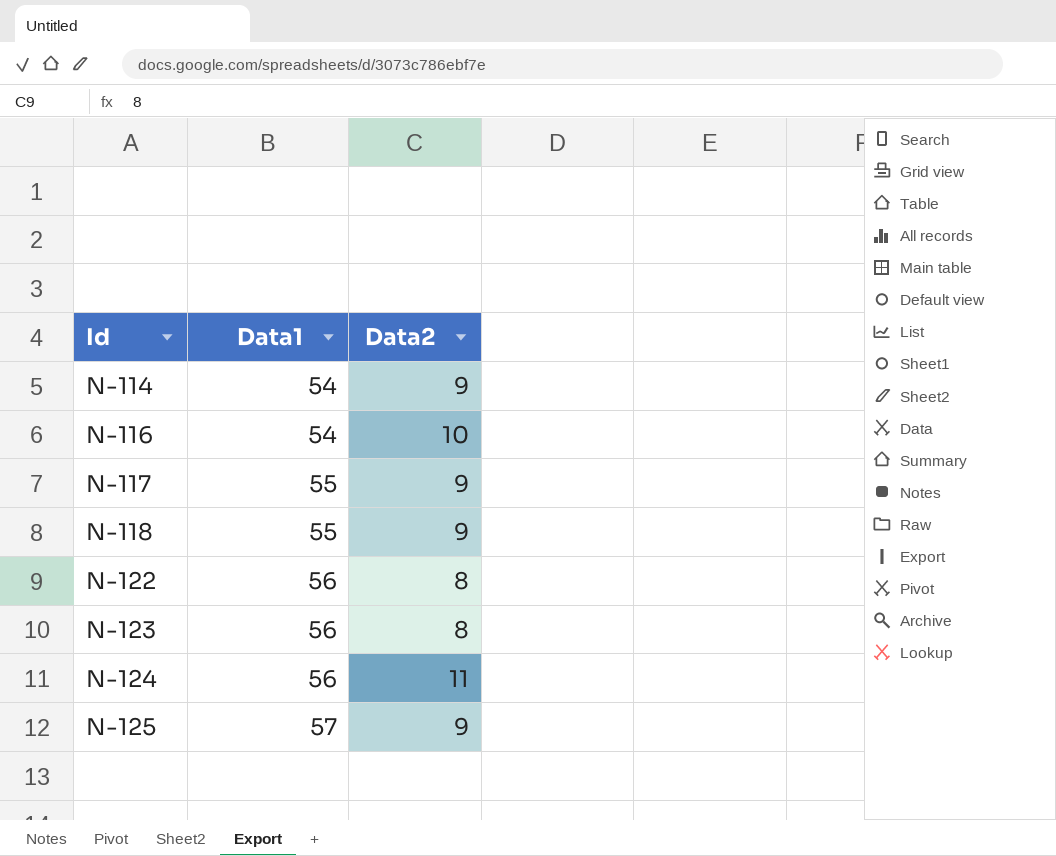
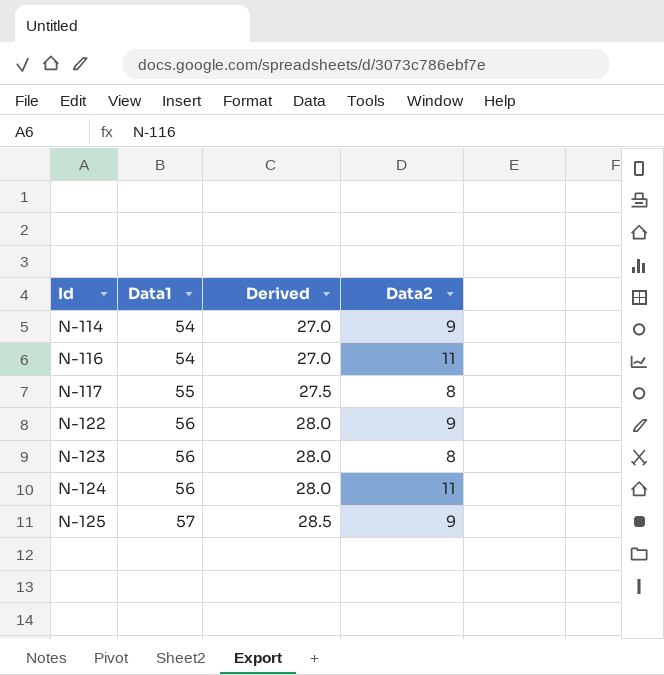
column Derived | formula: none -> [Data1] * 0.5
row N-118: 55 | 9 -> none
N-116 | Data2: 10 -> 11
N-117 | Data2: 9 -> 8
N-122 | Data2: 8 -> 9

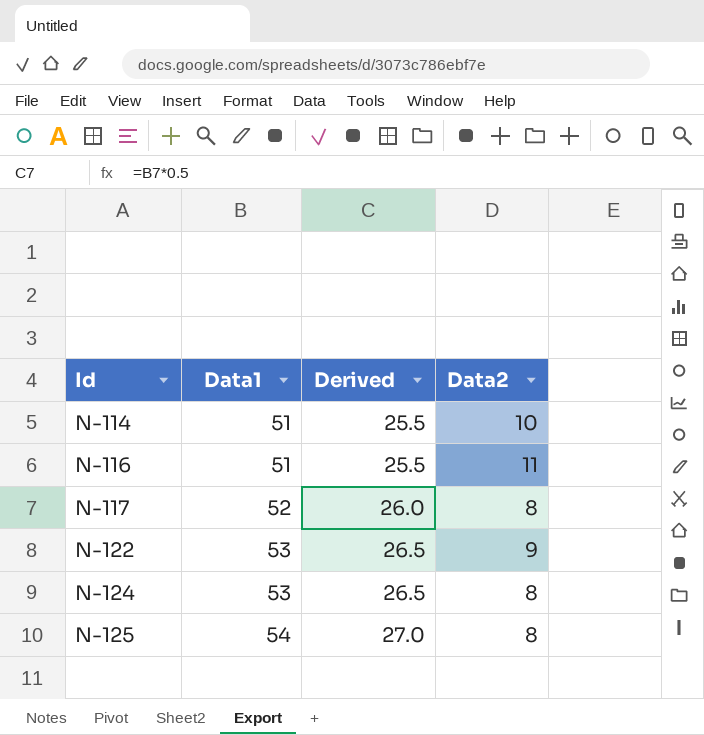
row N-123: 56 | 28.0 | 8 -> none
N-114 | Data1: 54 -> 51
N-114 | Derived: 27.0 -> 25.5
N-114 | Data2: 9 -> 10
N-116 | Data1: 54 -> 51
N-116 | Derived: 27.0 -> 25.5
N-117 | Data1: 55 -> 52
N-117 | Derived: 27.5 -> 26.0
N-122 | Data1: 56 -> 53
N-122 | Derived: 28.0 -> 26.5
N-124 | Data1: 56 -> 53
N-124 | Derived: 28.0 -> 26.5
N-124 | Data2: 11 -> 8
N-125 | Data1: 57 -> 54
N-125 | Derived: 28.5 -> 27.0
N-125 | Data2: 9 -> 8

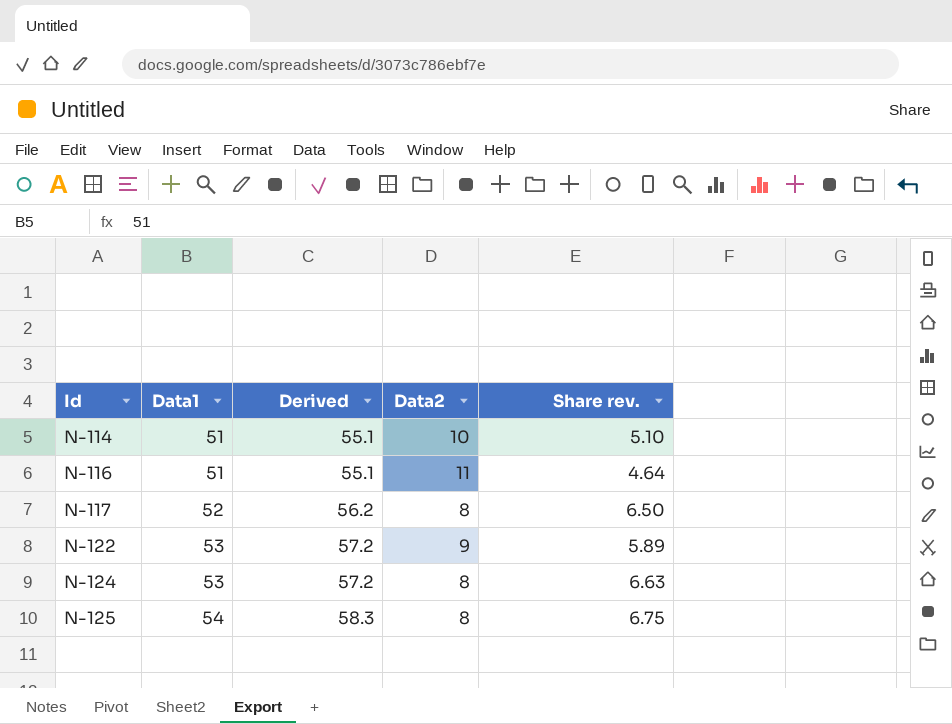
column Derived | formula: [Data1] * 0.5 -> [Data1] * 1.08
column Share rev. | formula: none -> [Data1] / [Data2]

